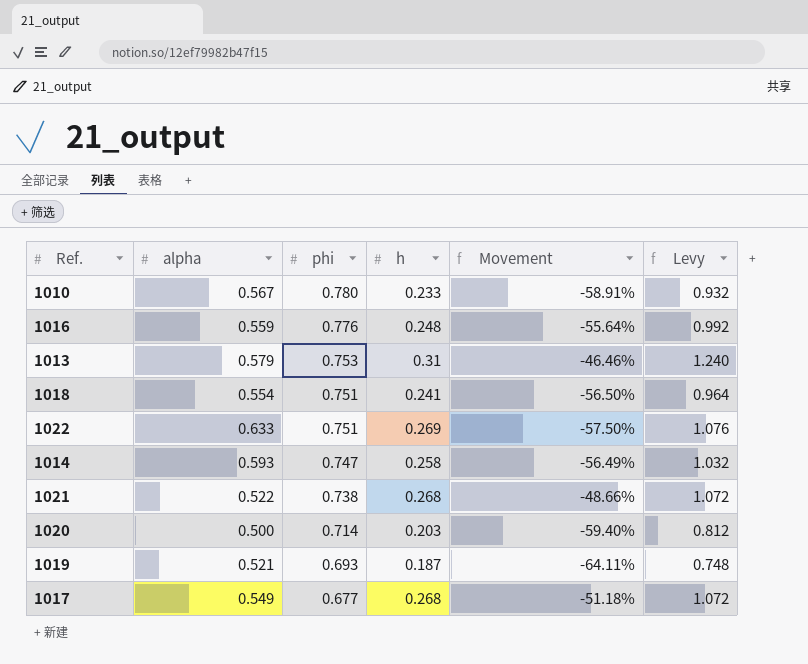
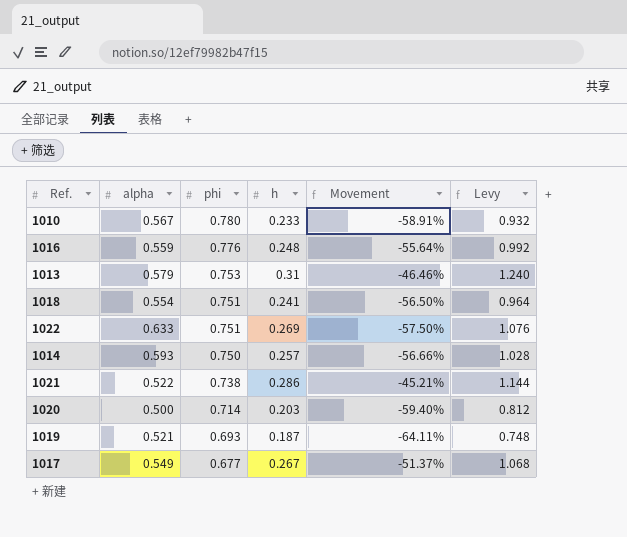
1014 | phi: 0.747 -> 0.750
1014 | h: 0.258 -> 0.257
1014 | Movement: -56.49% -> -56.66%
1014 | Levy: 1.032 -> 1.028
1021 | h: 0.268 -> 0.286
1021 | Movement: -48.66% -> -45.21%
1021 | Levy: 1.072 -> 1.144
1017 | h: 0.268 -> 0.267
1017 | Movement: -51.18% -> -51.37%
1017 | Levy: 1.072 -> 1.068

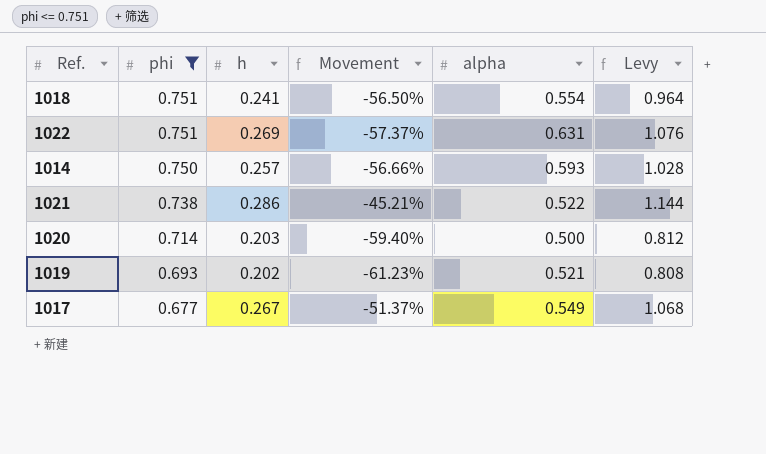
filter: none -> phi <= 0.751
column alpha | position: 2 -> 5
1022 | Movement: -57.50% -> -57.37%
1022 | alpha: 0.633 -> 0.631
1019 | h: 0.187 -> 0.202
1019 | Movement: -64.11% -> -61.23%
1019 | Levy: 0.748 -> 0.808

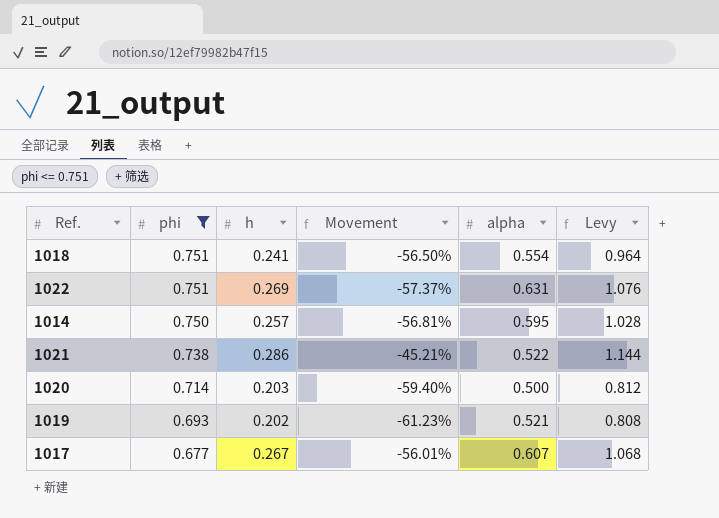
1014 | Movement: -56.66% -> -56.81%
1014 | alpha: 0.593 -> 0.595
1017 | Movement: -51.37% -> -56.01%
1017 | alpha: 0.549 -> 0.607

